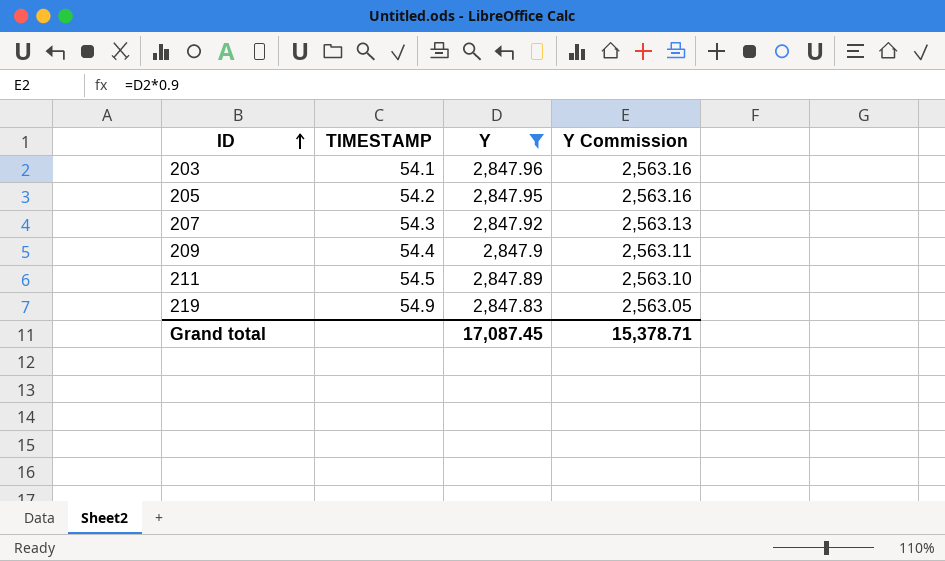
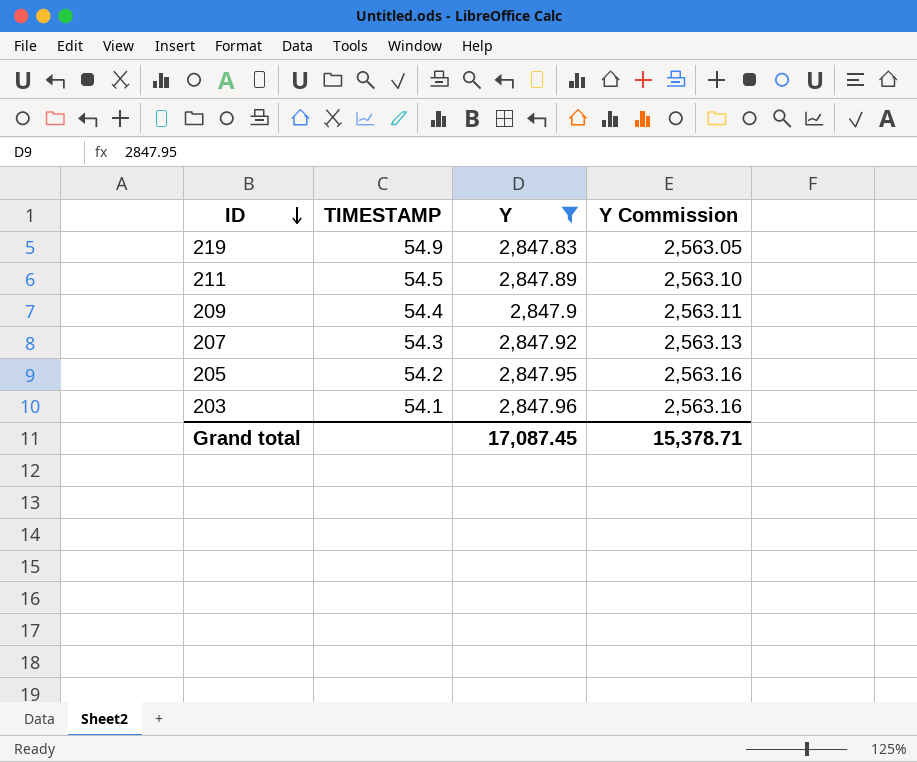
row order: ID ascending -> ID descending

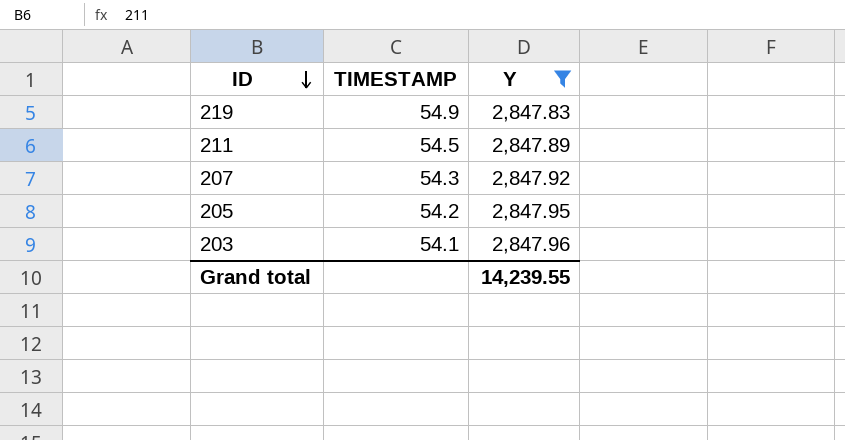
column Y Commission | formula: [Y] * 0.9 -> none
row 209: 54.4 | 2,847.9 | 2,563.11 -> none
Grand total | Y: 17,087.45 -> 14,239.55

